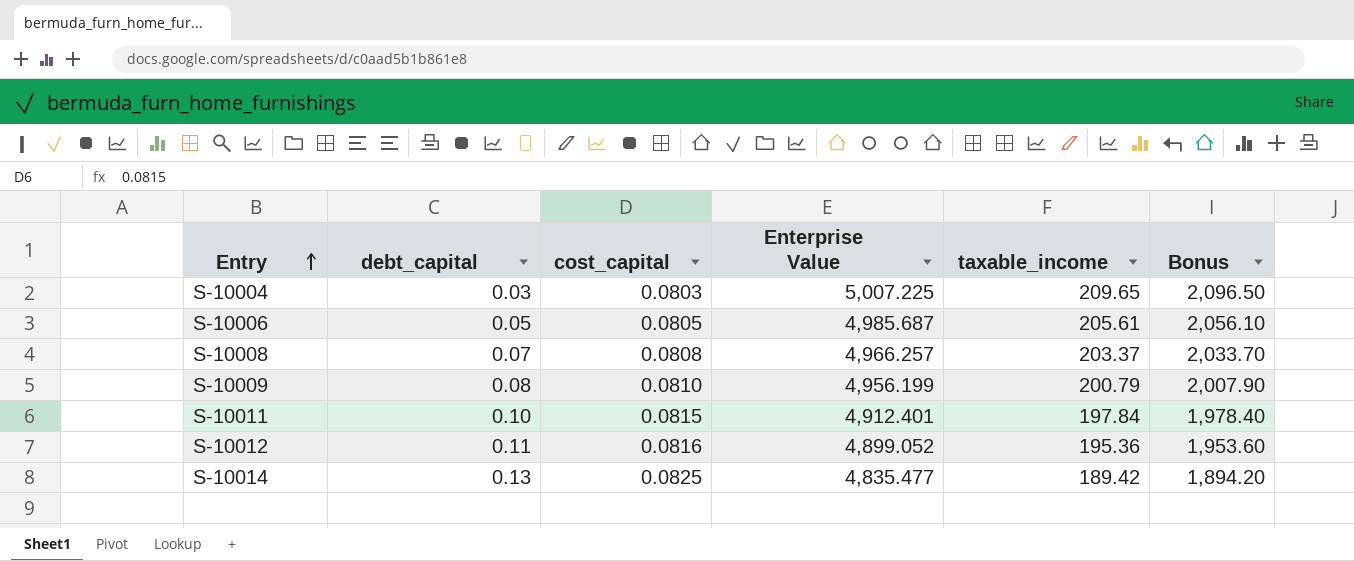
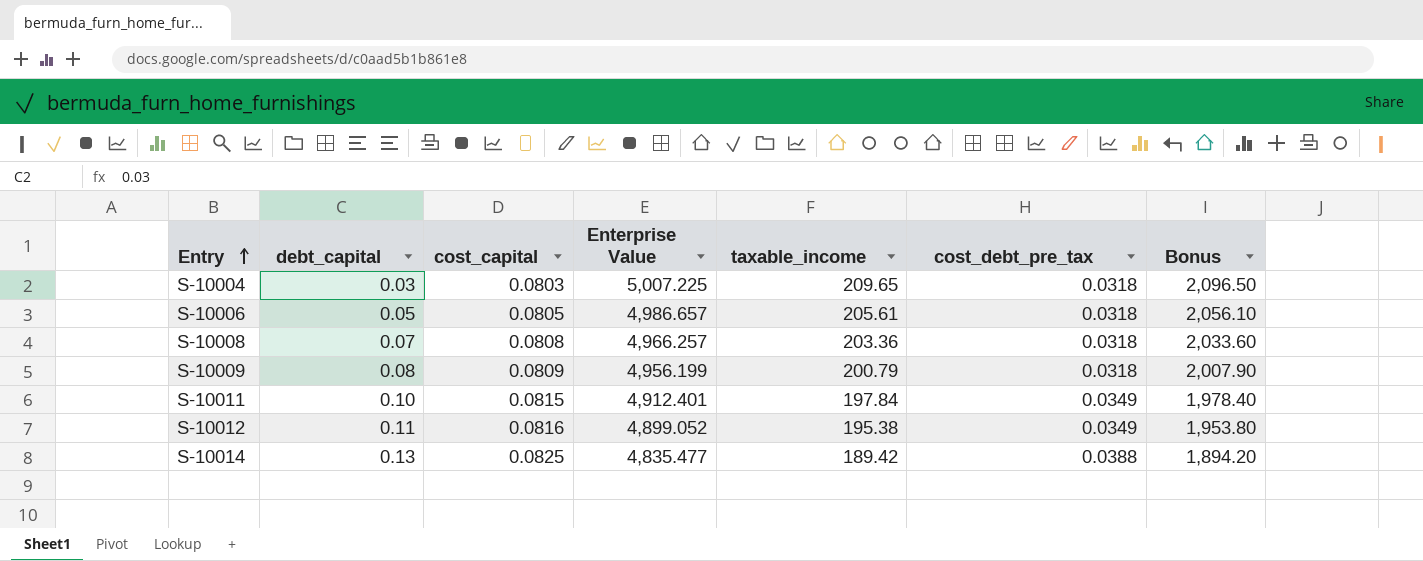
column cost_debt_pre_tax | position: none -> 6
S-10006 | Enterprise Value: 4,985.687 -> 4,986.657
S-10008 | taxable_income: 203.37 -> 203.36
S-10008 | Bonus: 2,033.70 -> 2,033.60
S-10009 | cost_capital: 0.0810 -> 0.0809
S-10012 | taxable_income: 195.36 -> 195.38
S-10012 | Bonus: 1,953.60 -> 1,953.80

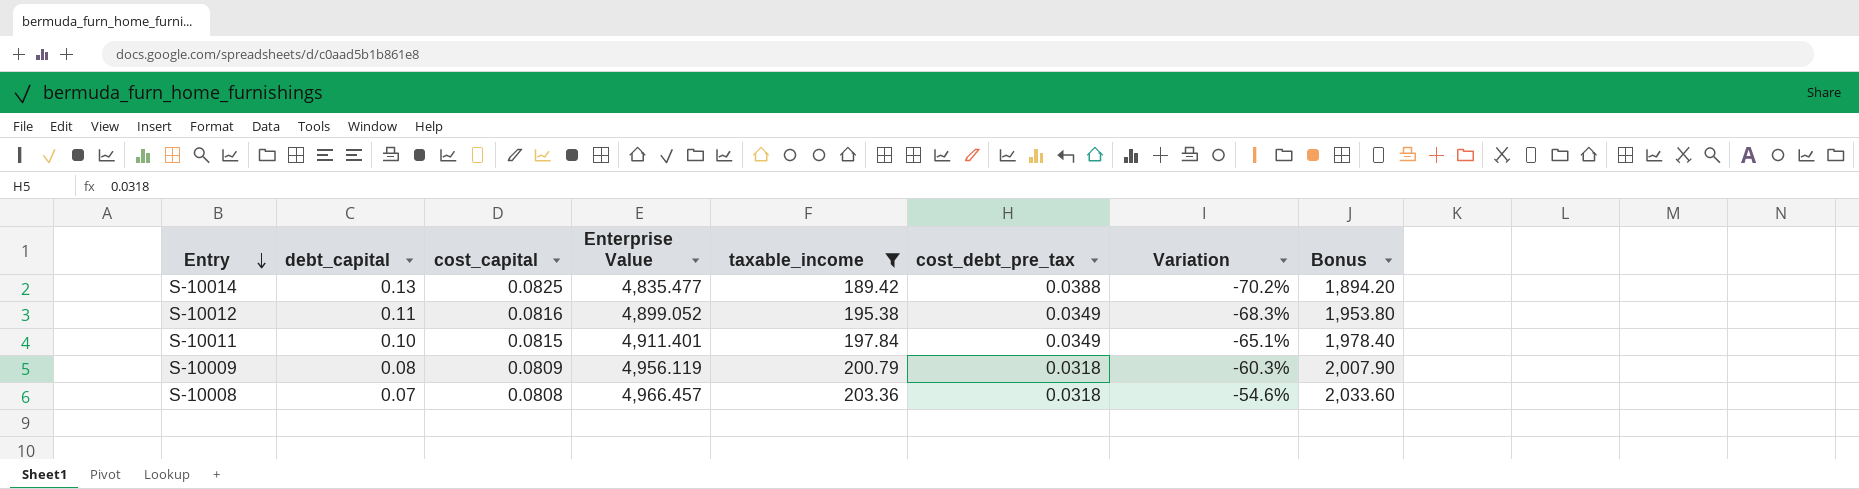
filter: none -> taxable_income <= 203.36
row order: Entry ascending -> Entry descending
column Variation | formula: none -> ([cost_debt_pre_tax] - [debt_capital]) / [debt_capital]
S-10011 | Enterprise Value: 4,912.401 -> 4,911.401
S-10009 | Enterprise Value: 4,956.199 -> 4,956.119
S-10008 | Enterprise Value: 4,966.257 -> 4,966.457

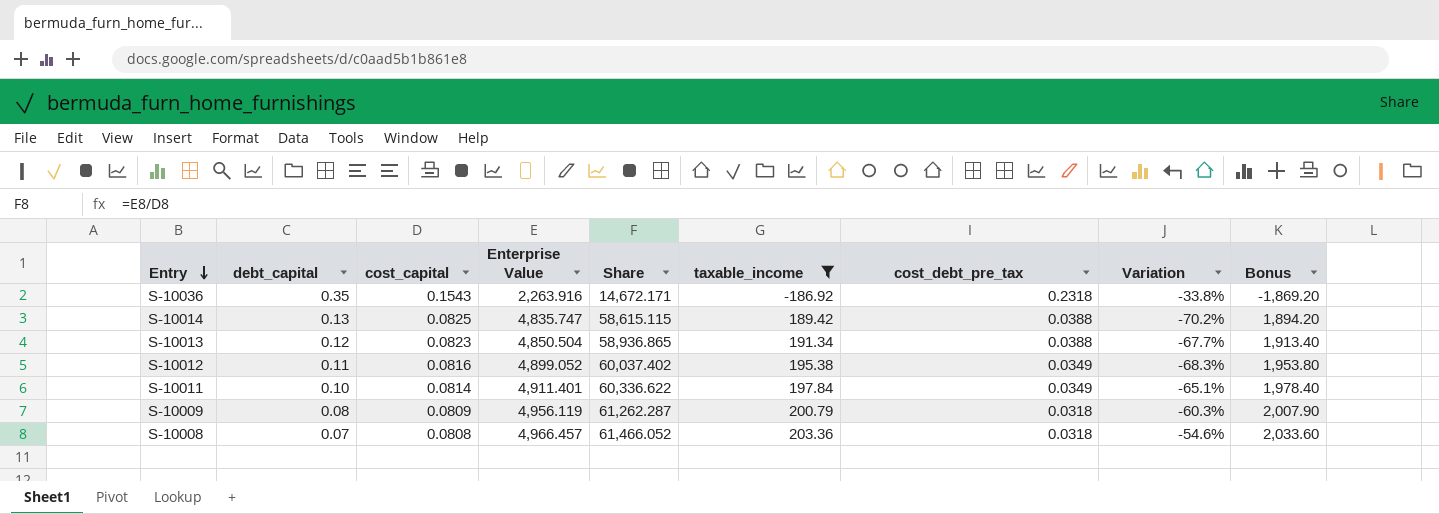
column Share | formula: none -> [Enterprise Value] / [cost_capital]
row S-10036: none -> 0.35 | 0.1543 | 2,263.916 | 14,672.171 | -186.92 | 0.2318 | -33.8% | -1,869.20
S-10014 | Enterprise Value: 4,835.477 -> 4,835.747
row S-10013: none -> 0.12 | 0.0823 | 4,850.504 | 58,936.865 | 191.34 | 0.0388 | -67.7% | 1,913.40
S-10011 | cost_capital: 0.0815 -> 0.0814

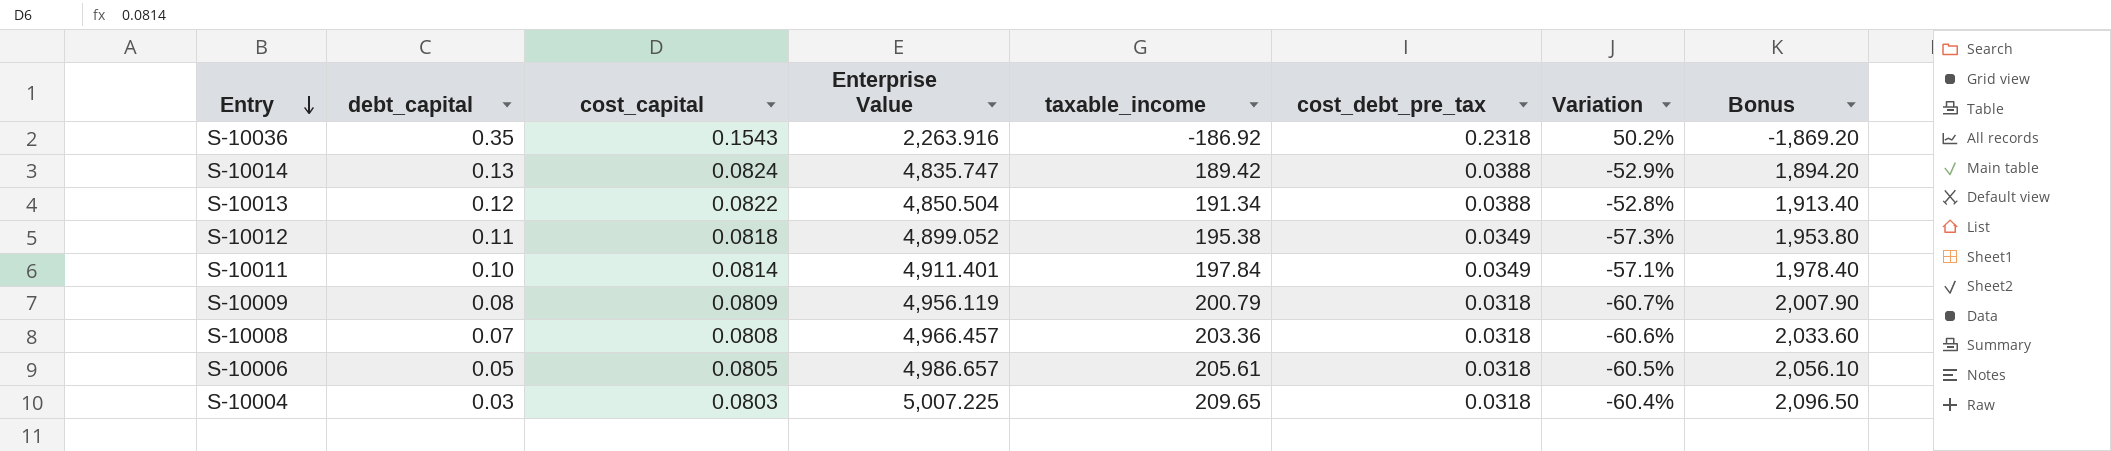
filter: taxable_income <= 203.36 -> none
column Share | formula: [Enterprise Value] / [cost_capital] -> none
column Variation | formula: ([cost_debt_pre_tax] - [debt_capital]) / [debt_capital] -> ([cost_debt_pre_tax] - [cost_capital]) / [cost_capital]
S-10014 | cost_capital: 0.0825 -> 0.0824
S-10013 | cost_capital: 0.0823 -> 0.0822
S-10012 | cost_capital: 0.0816 -> 0.0818

